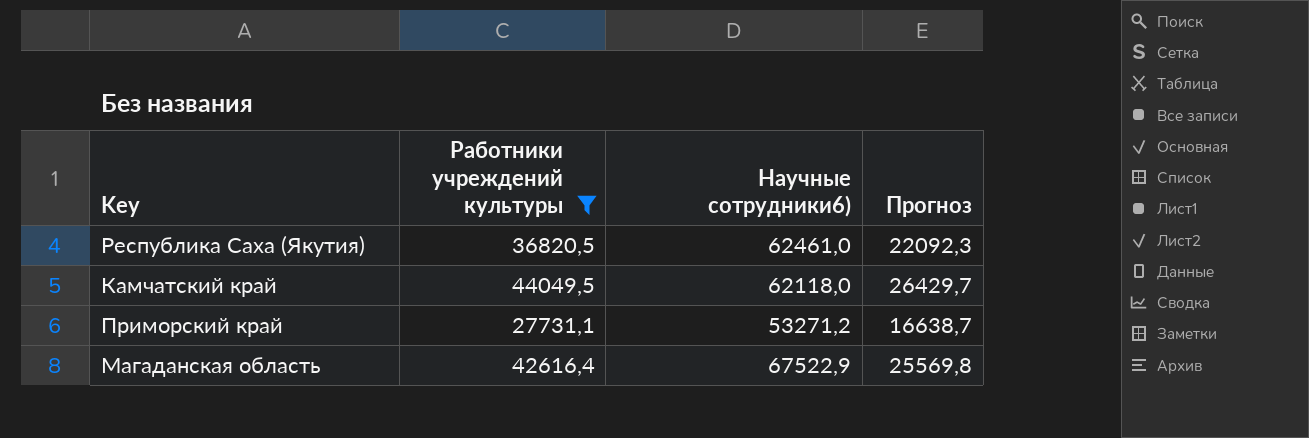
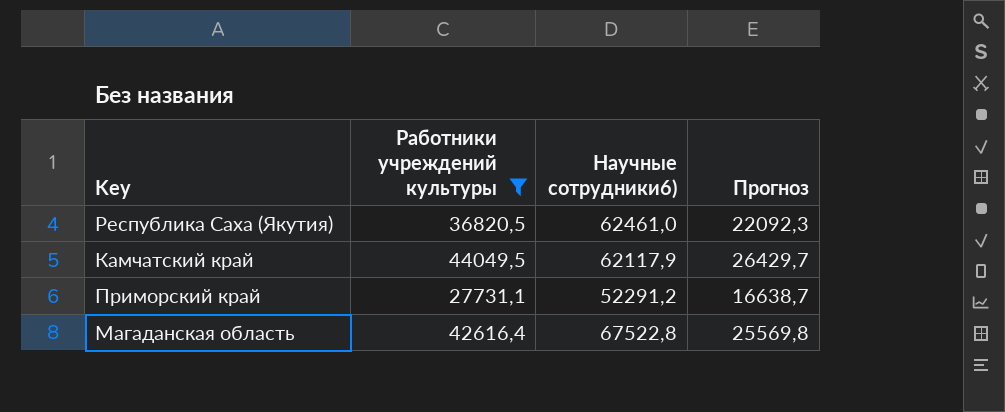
Камчатский край | Научные сотрудники6): 62118,0 -> 62117,9
Приморский край | Научные сотрудники6): 53271,2 -> 52291,2
Магаданская область | Научные сотрудники6): 67522,9 -> 67522,8

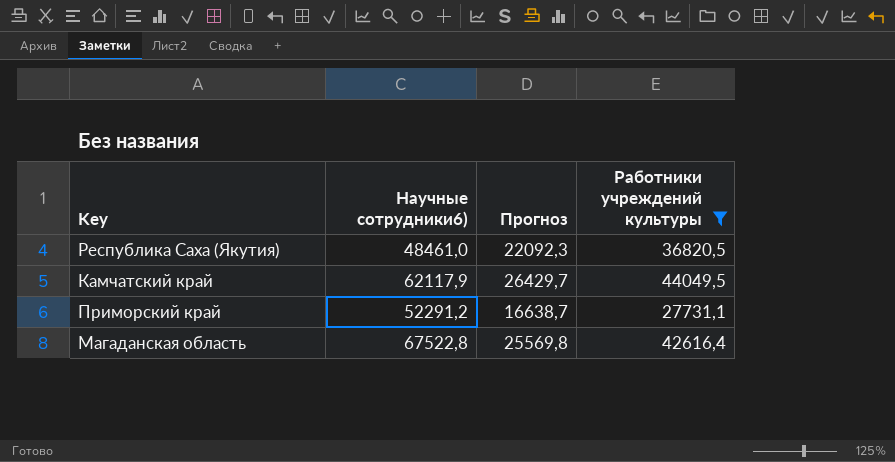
column Работники учреждений культуры | position: 2 -> 4
Республика Саха (Якутия) | Научные сотрудники6): 62461,0 -> 48461,0

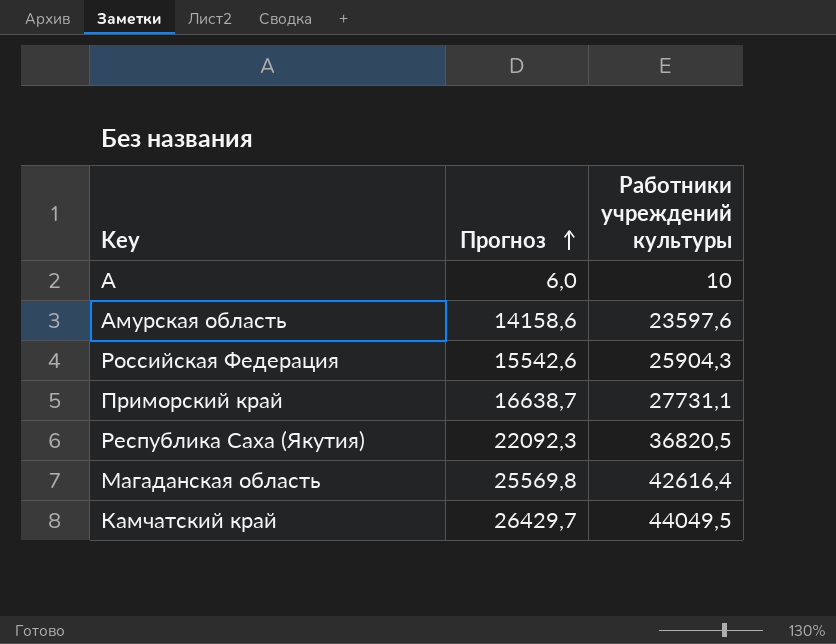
filter: Работники учреждений культуры >= 27731,1 -> none
row order: none -> Прогноз ascending
column Научные сотрудники6) | position: 2 -> none

